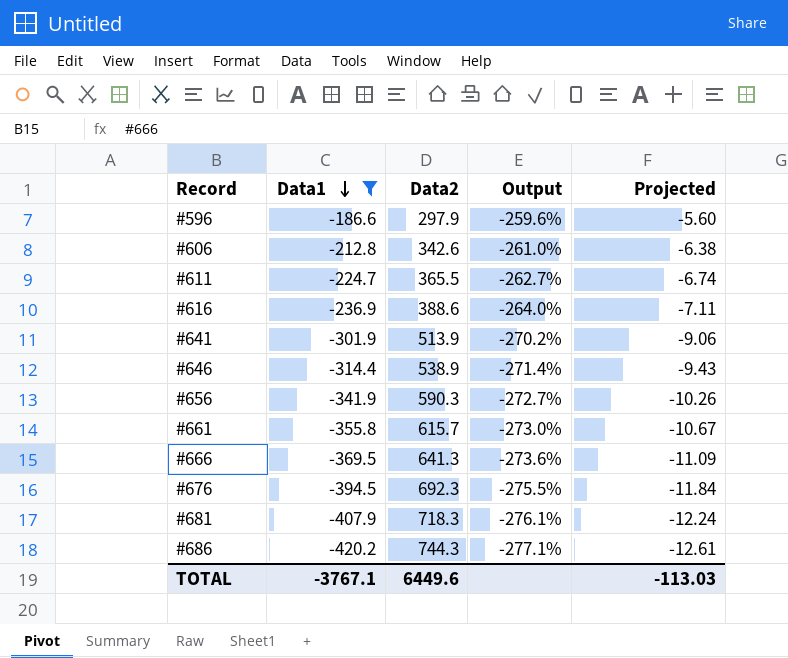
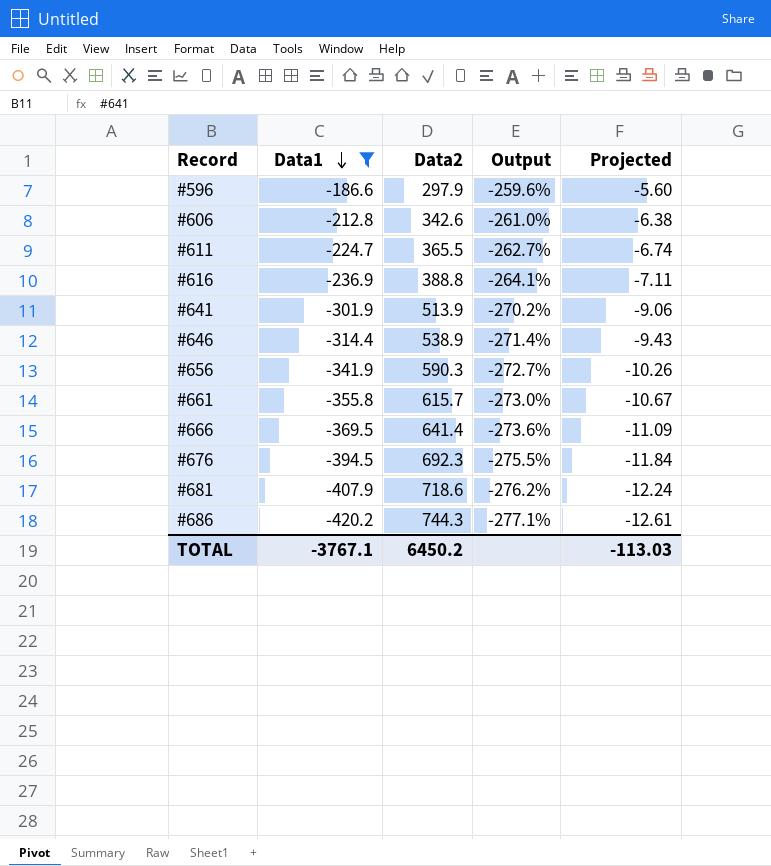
#616 | Data2: 388.6 -> 388.8
#616 | Output: -264.0% -> -264.1%
#666 | Data2: 641.3 -> 641.4
#681 | Data2: 718.3 -> 718.6
#681 | Output: -276.1% -> -276.2%
TOTAL | Data2: 6449.6 -> 6450.2

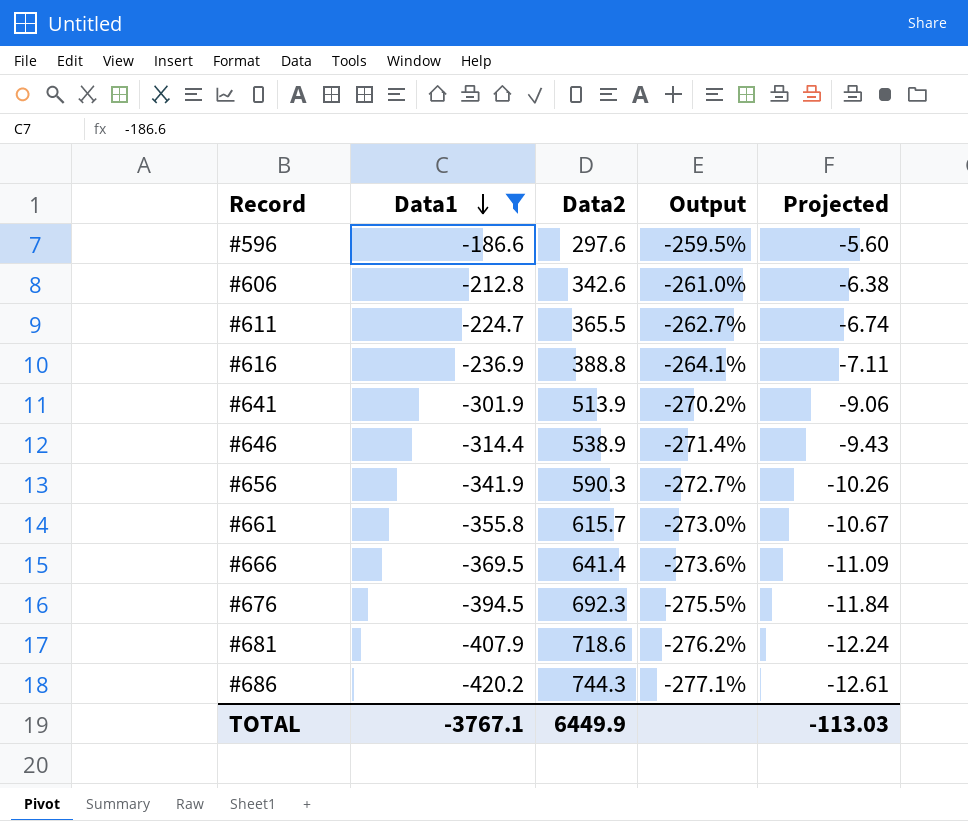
#596 | Data2: 297.9 -> 297.6
#596 | Output: -259.6% -> -259.5%
TOTAL | Data2: 6450.2 -> 6449.9

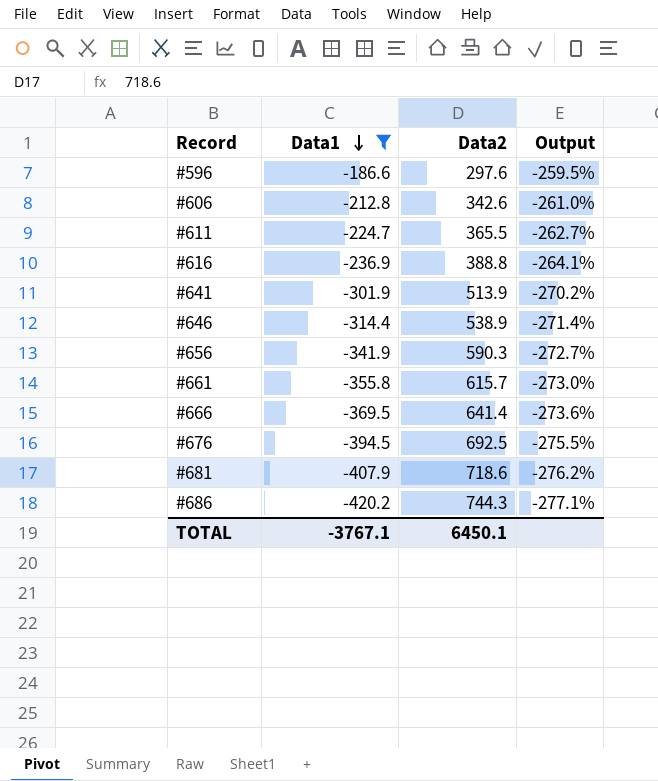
column Projected | formula: [Data1] * 0.03 -> none
#676 | Data2: 692.3 -> 692.5
TOTAL | Data2: 6449.9 -> 6450.1

